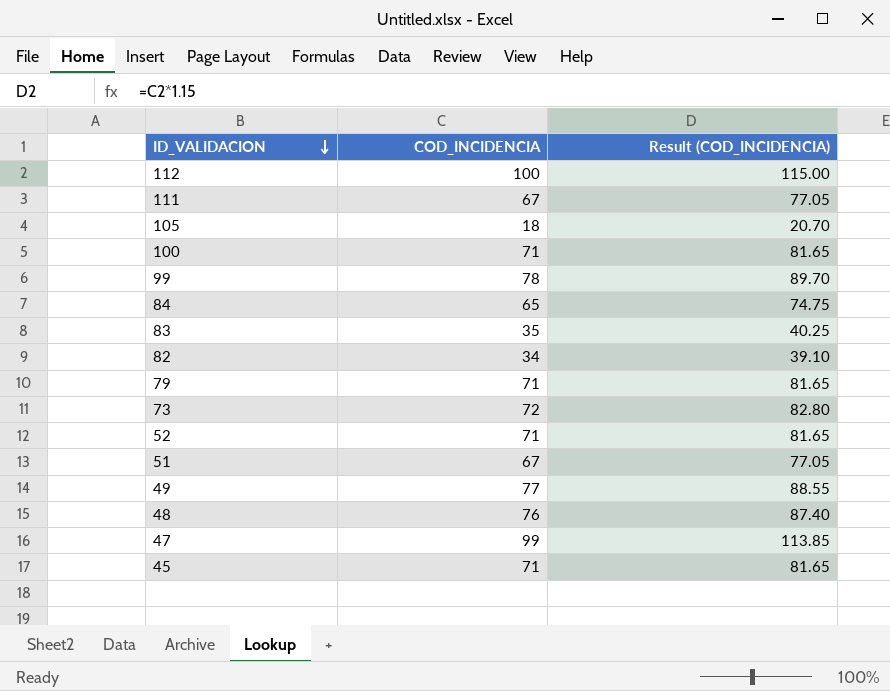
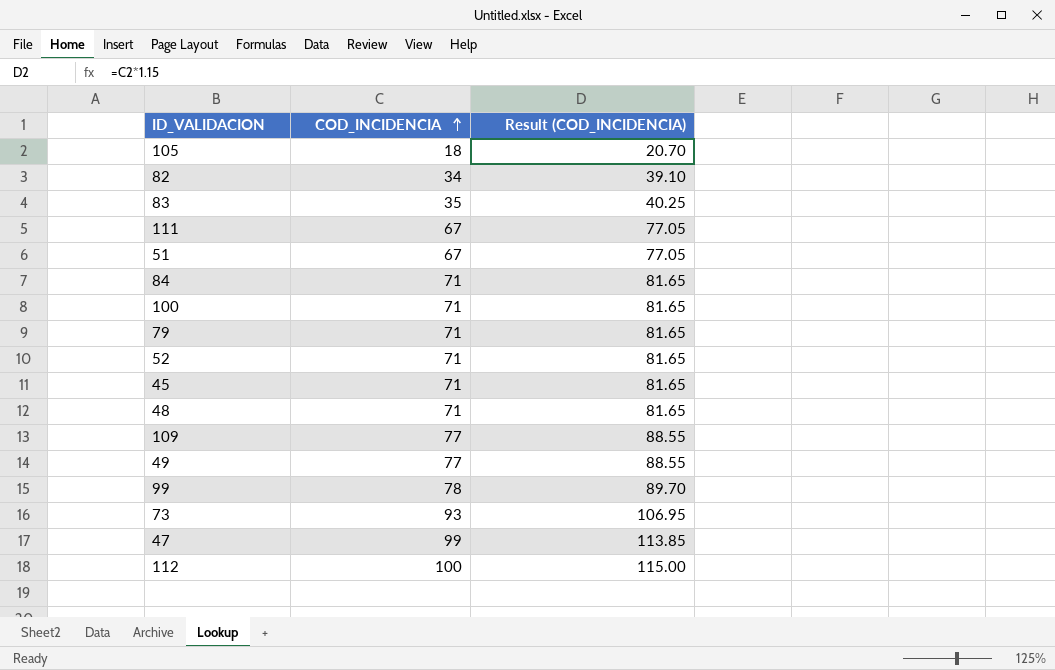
row order: ID_VALIDACION descending -> COD_INCIDENCIA ascending
84 | COD_INCIDENCIA: 65 -> 71
84 | Result (COD_INCIDENCIA): 74.75 -> 81.65
48 | COD_INCIDENCIA: 76 -> 71
48 | Result (COD_INCIDENCIA): 87.40 -> 81.65
row 109: none -> 77 | 88.55
73 | COD_INCIDENCIA: 72 -> 93
73 | Result (COD_INCIDENCIA): 82.80 -> 106.95

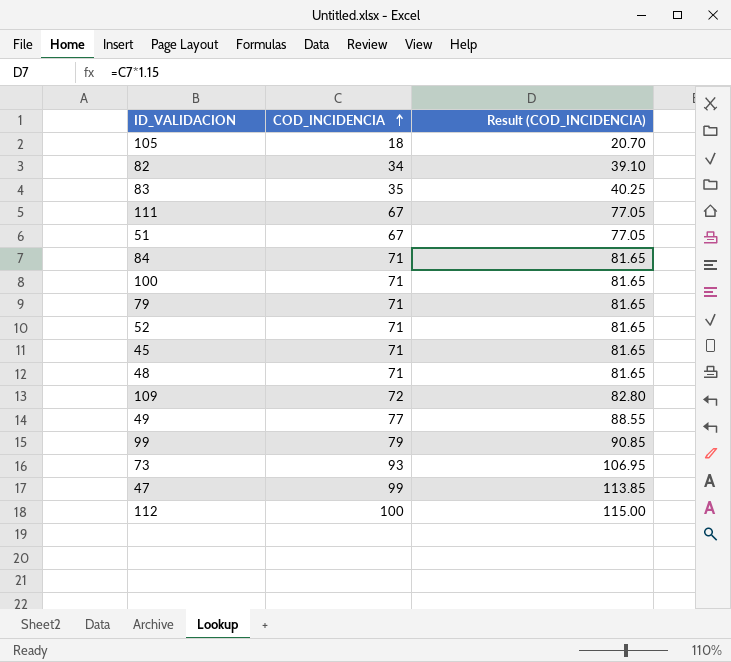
109 | COD_INCIDENCIA: 77 -> 72
109 | Result (COD_INCIDENCIA): 88.55 -> 82.80
99 | COD_INCIDENCIA: 78 -> 79
99 | Result (COD_INCIDENCIA): 89.70 -> 90.85

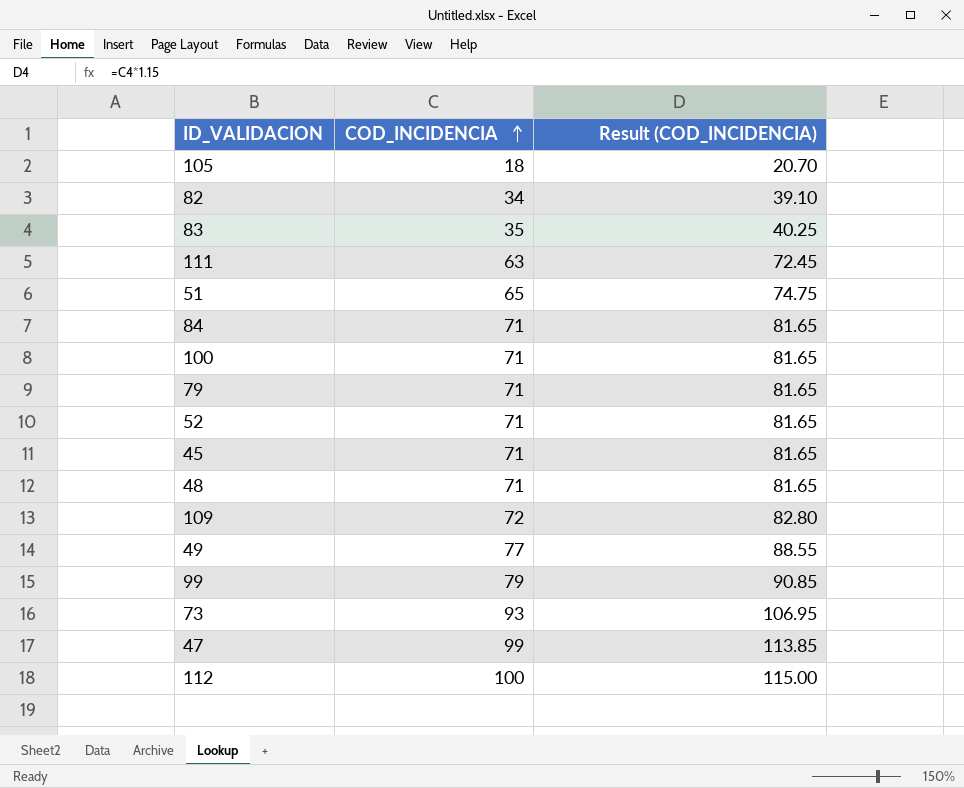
111 | COD_INCIDENCIA: 67 -> 63
111 | Result (COD_INCIDENCIA): 77.05 -> 72.45
51 | COD_INCIDENCIA: 67 -> 65
51 | Result (COD_INCIDENCIA): 77.05 -> 74.75

